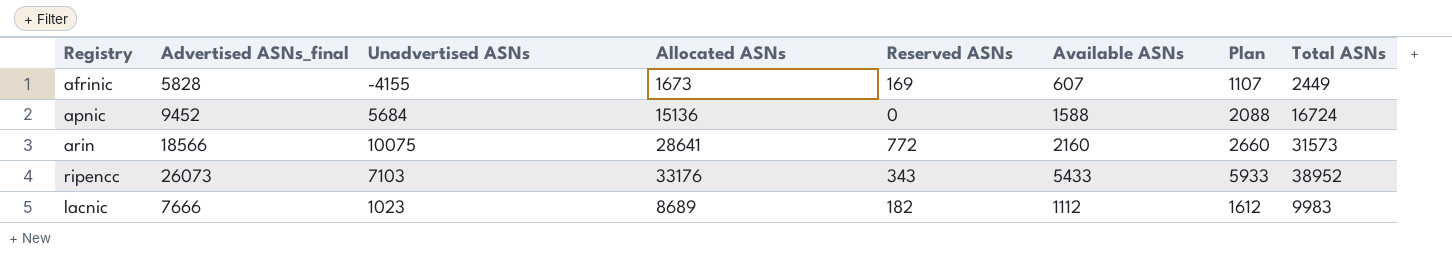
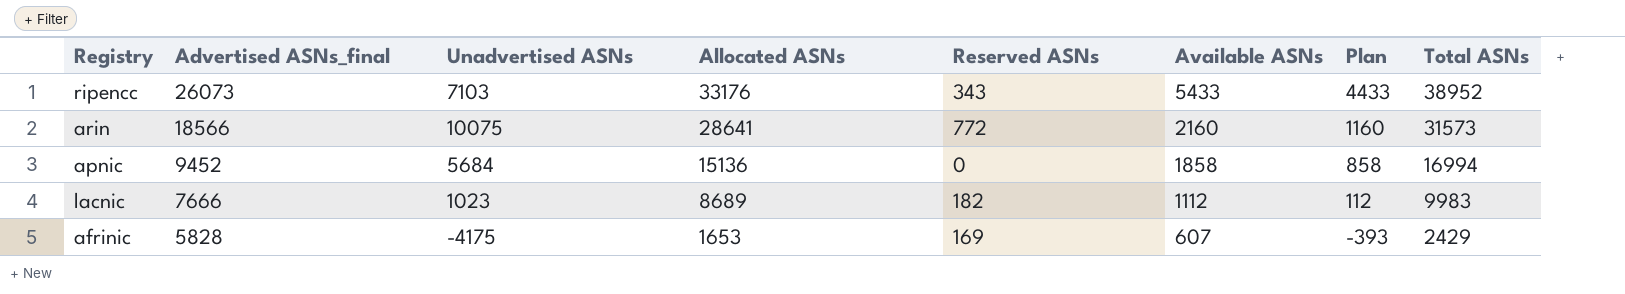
row order: none -> Advertised ASNs_final descending
column Plan | formula: [Available ASNs] + 500 -> [Available ASNs] - 1000
apnic | Available ASNs: 1588 -> 1858
apnic | Total ASNs: 16724 -> 16994
afrinic | Unadvertised ASNs: -4155 -> -4175
afrinic | Allocated ASNs: 1673 -> 1653
afrinic | Total ASNs: 2449 -> 2429

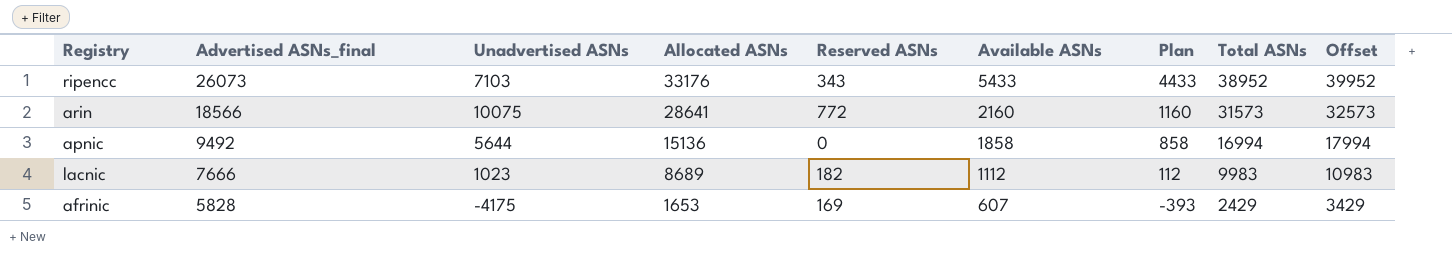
column Offset | formula: none -> [Total ASNs] + 1000
apnic | Advertised ASNs_final: 9452 -> 9492
apnic | Unadvertised ASNs: 5684 -> 5644

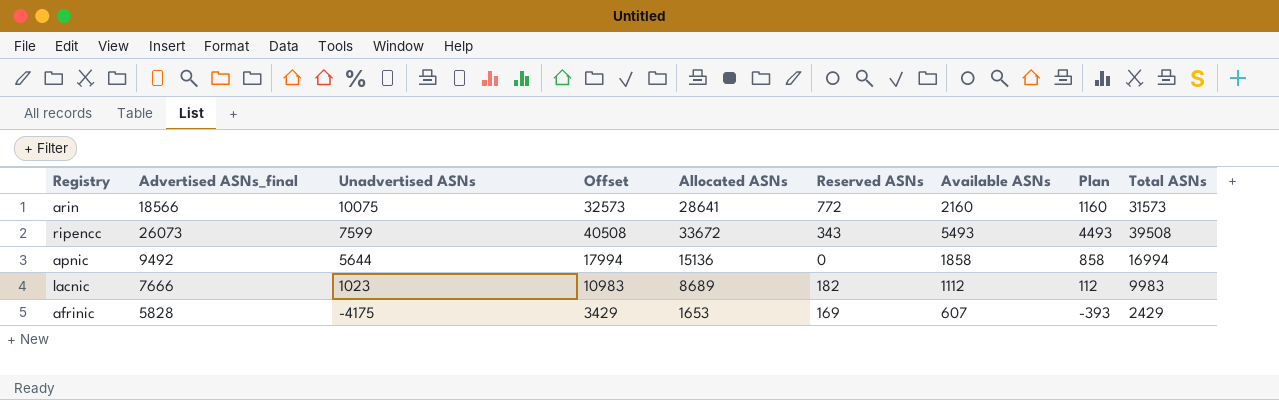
row order: Advertised ASNs_final descending -> Unadvertised ASNs descending
column Offset | position: 9 -> 4
ripencc | Unadvertised ASNs: 7103 -> 7599
ripencc | Offset: 39952 -> 40508
ripencc | Allocated ASNs: 33176 -> 33672
ripencc | Available ASNs: 5433 -> 5493
ripencc | Plan: 4433 -> 4493
ripencc | Total ASNs: 38952 -> 39508

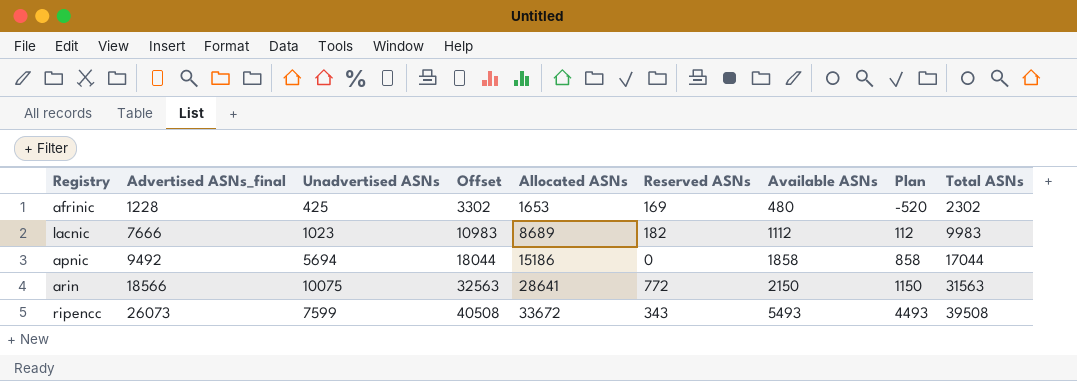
row order: Unadvertised ASNs descending -> Advertised ASNs_final ascending
afrinic | Advertised ASNs_final: 5828 -> 1228
afrinic | Unadvertised ASNs: -4175 -> 425
afrinic | Offset: 3429 -> 3302
afrinic | Available ASNs: 607 -> 480
afrinic | Plan: -393 -> -520
afrinic | Total ASNs: 2429 -> 2302
apnic | Unadvertised ASNs: 5644 -> 5694
apnic | Offset: 17994 -> 18044
apnic | Allocated ASNs: 15136 -> 15186
apnic | Total ASNs: 16994 -> 17044
arin | Offset: 32573 -> 32563
arin | Available ASNs: 2160 -> 2150
arin | Plan: 1160 -> 1150
arin | Total ASNs: 31573 -> 31563

